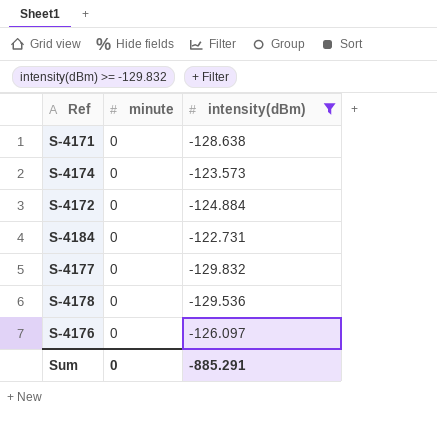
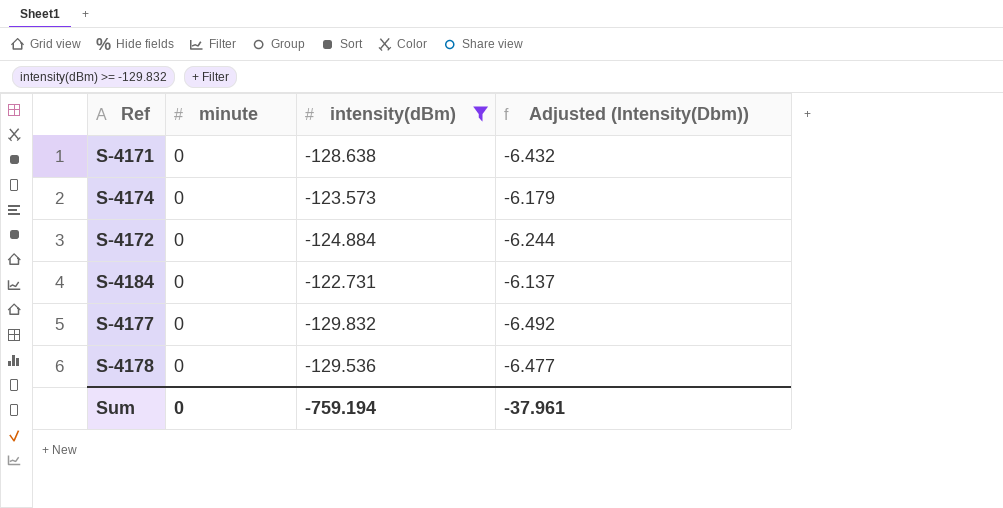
column Adjusted (Intensity(Dbm)) | formula: none -> [intensity(dBm)] * 0.05
row S-4176: 0 | -126.097 -> none
Sum | intensity(dBm): -885.291 -> -759.194

